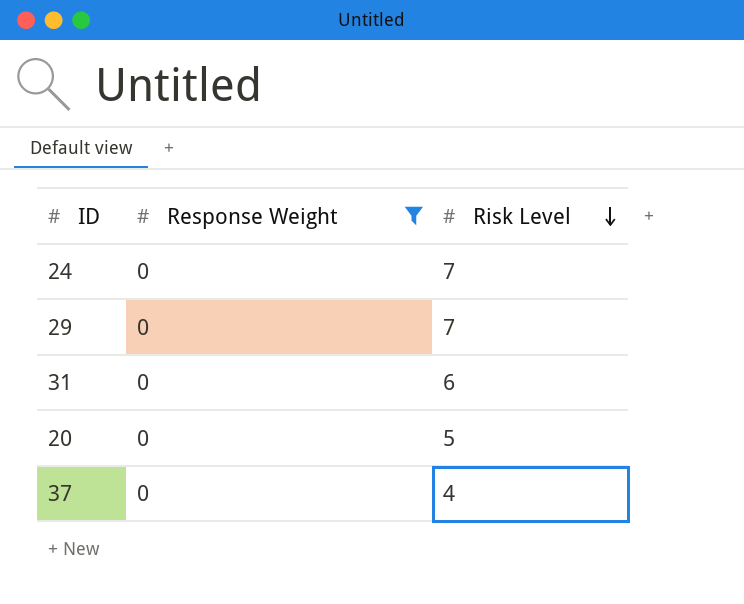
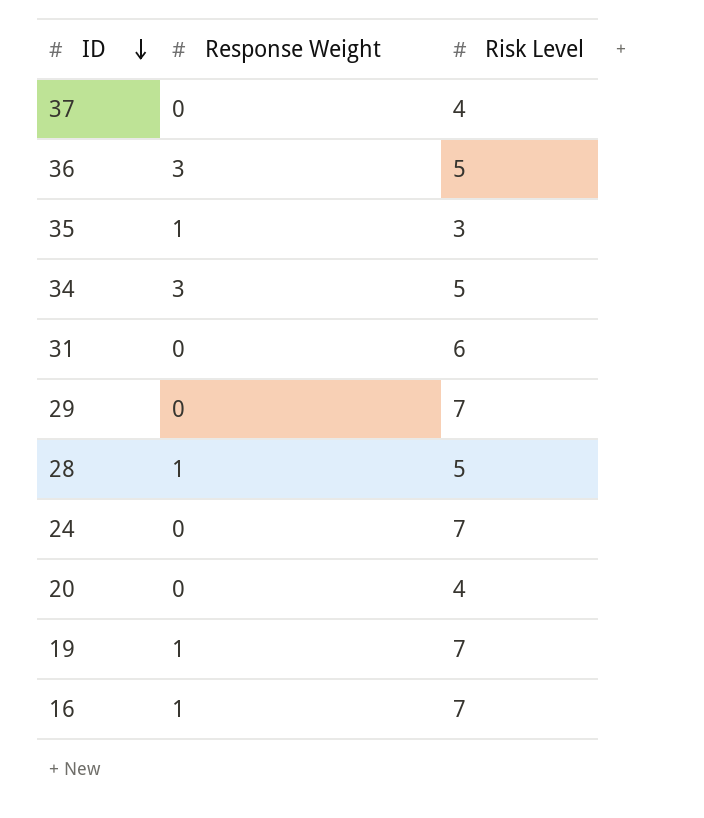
filter: Response Weight = 0 -> none
row order: Risk Level descending -> ID descending
20 | Risk Level: 5 -> 4

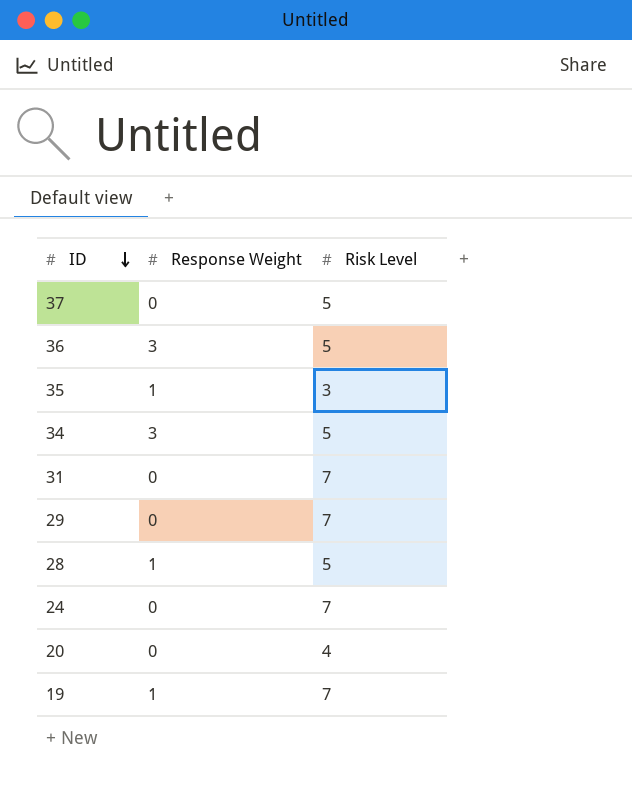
row 16: 1 | 7 -> none
37 | Risk Level: 4 -> 5
31 | Risk Level: 6 -> 7

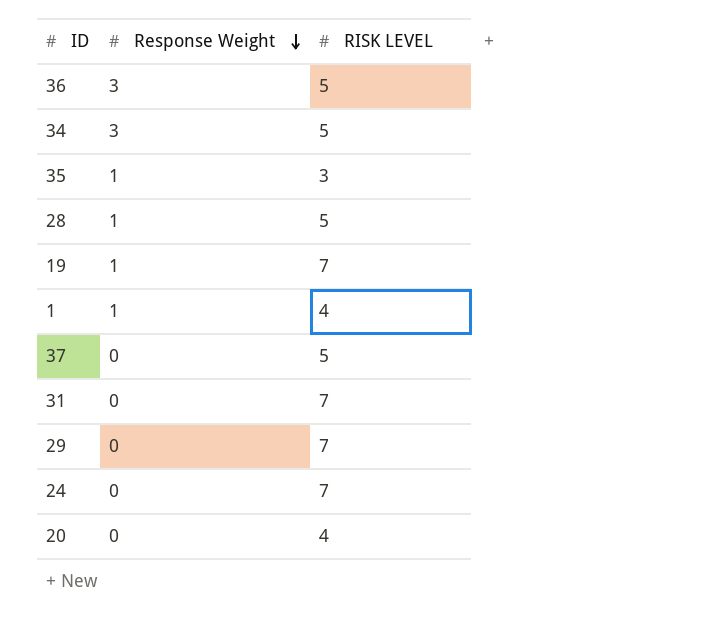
row order: ID descending -> Response Weight descending
column name: Risk Level -> RISK LEVEL
row 1: none -> 1 | 4

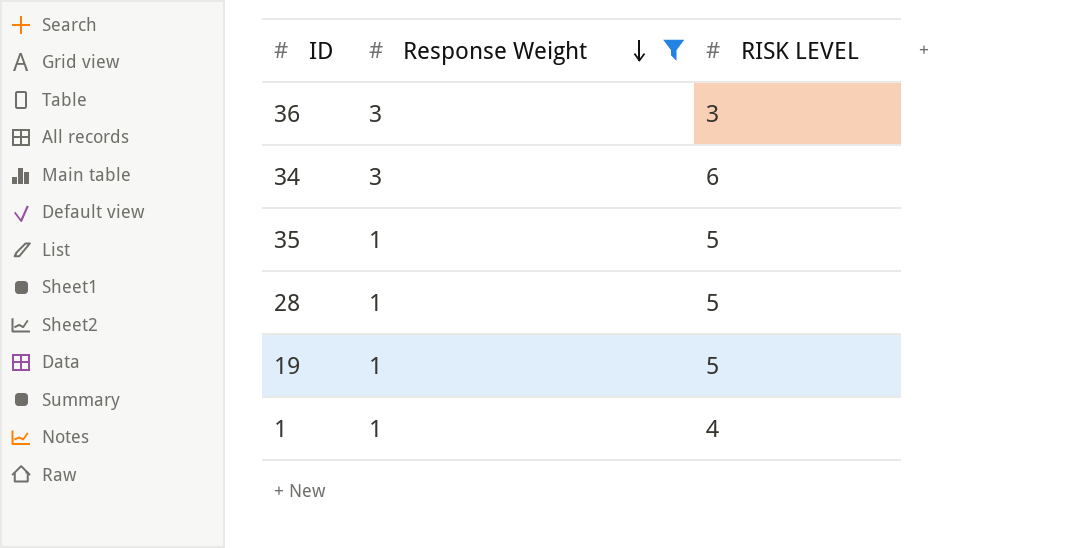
filter: none -> Response Weight != 0
36 | RISK LEVEL: 5 -> 3
34 | RISK LEVEL: 5 -> 6
35 | RISK LEVEL: 3 -> 5
19 | RISK LEVEL: 7 -> 5

